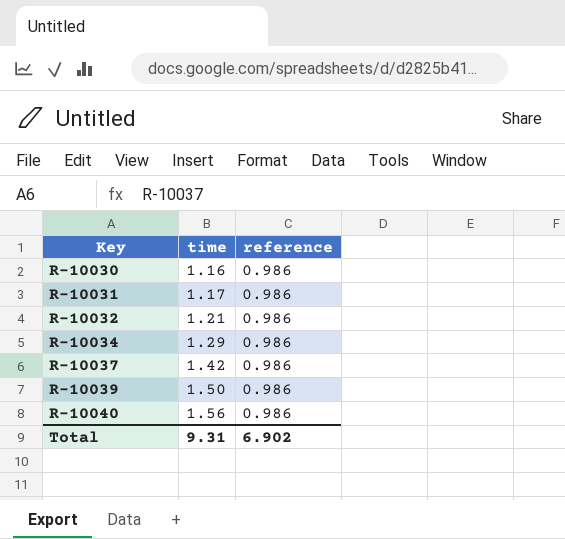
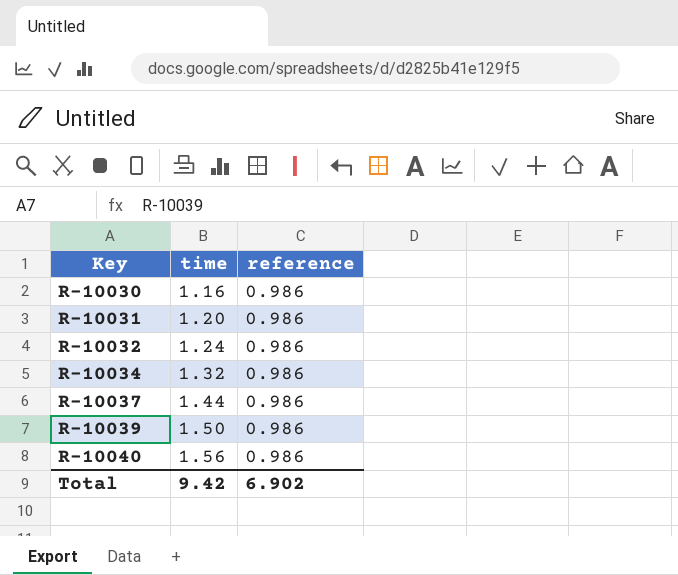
R-10031 | time: 1.17 -> 1.20
R-10032 | time: 1.21 -> 1.24
R-10034 | time: 1.29 -> 1.32
R-10037 | time: 1.42 -> 1.44
Total | time: 9.31 -> 9.42

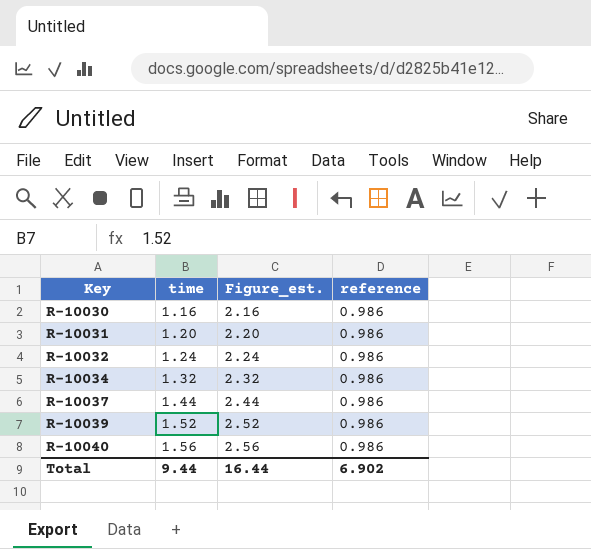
column Figure_est. | formula: none -> [time] + 1
R-10039 | time: 1.50 -> 1.52
Total | time: 9.42 -> 9.44

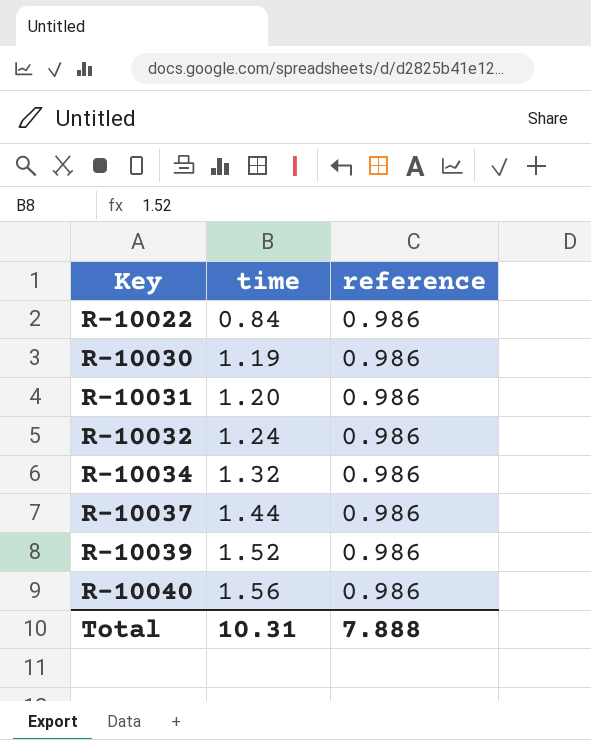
column Figure_est. | formula: [time] + 1 -> none
row R-10022: none -> 0.84 | 0.986
R-10030 | time: 1.16 -> 1.19
Total | time: 9.44 -> 10.31
Total | reference: 6.902 -> 7.888

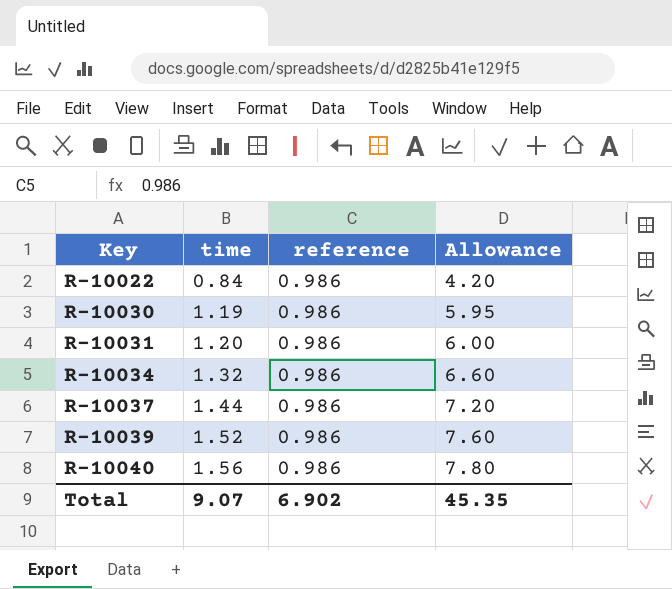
column Allowance | formula: none -> [time] * 5
row R-10032: 1.24 | 0.986 -> none
Total | time: 10.31 -> 9.07
Total | reference: 7.888 -> 6.902

